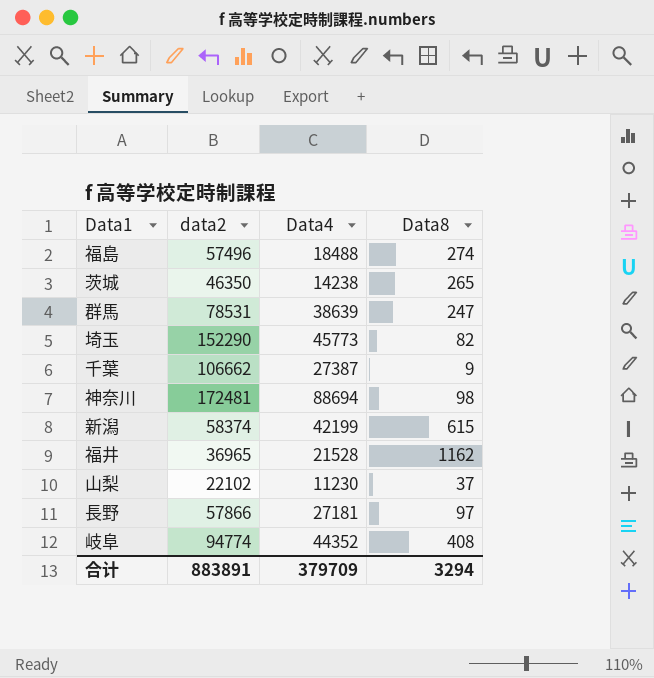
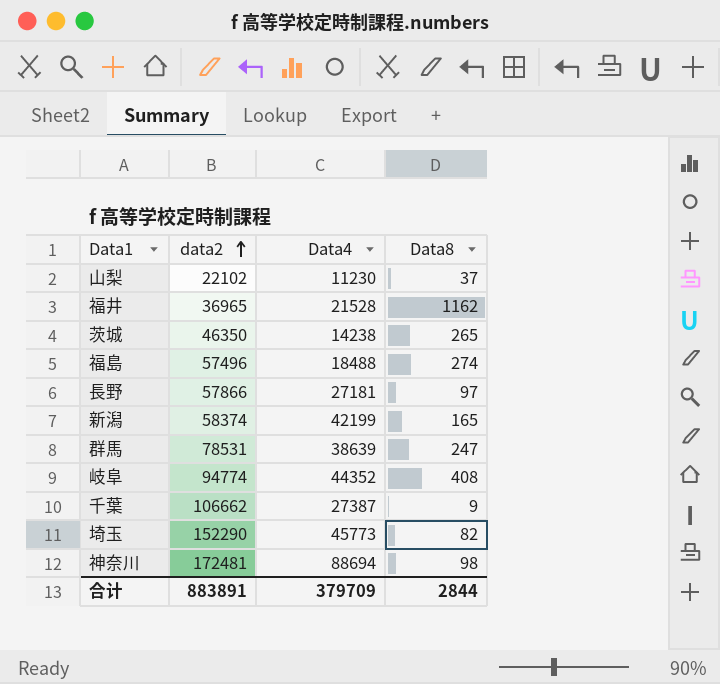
row order: none -> data2 ascending
新潟 | Data8: 615 -> 165
合计 | Data8: 3294 -> 2844

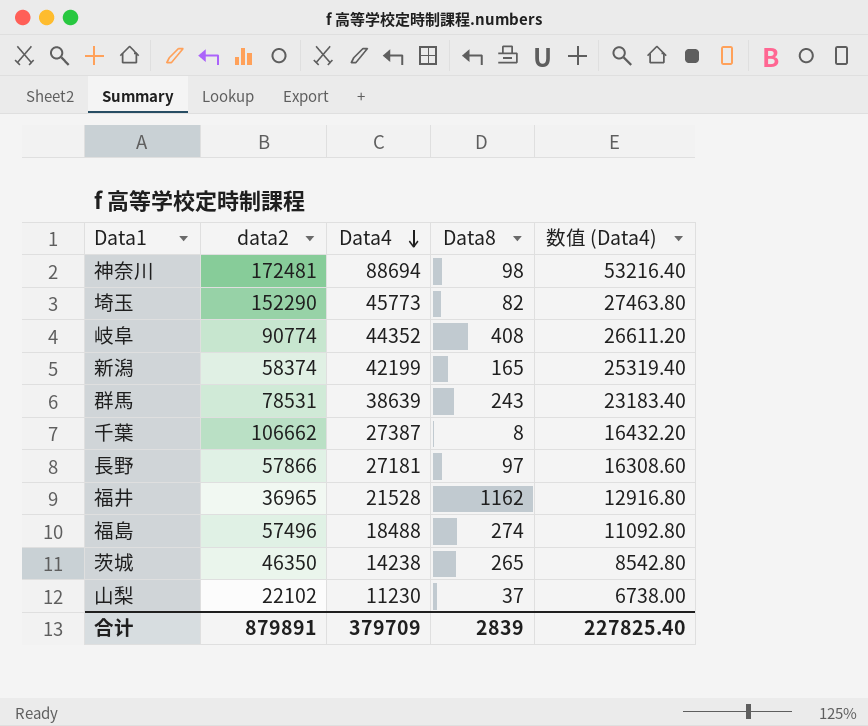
row order: data2 ascending -> Data4 descending
column 数值 (Data4) | formula: none -> [Data4] * 0.6
岐阜 | data2: 94774 -> 90774
群馬 | Data8: 247 -> 243
千葉 | Data8: 9 -> 8
合计 | data2: 883891 -> 879891
合计 | Data8: 2844 -> 2839

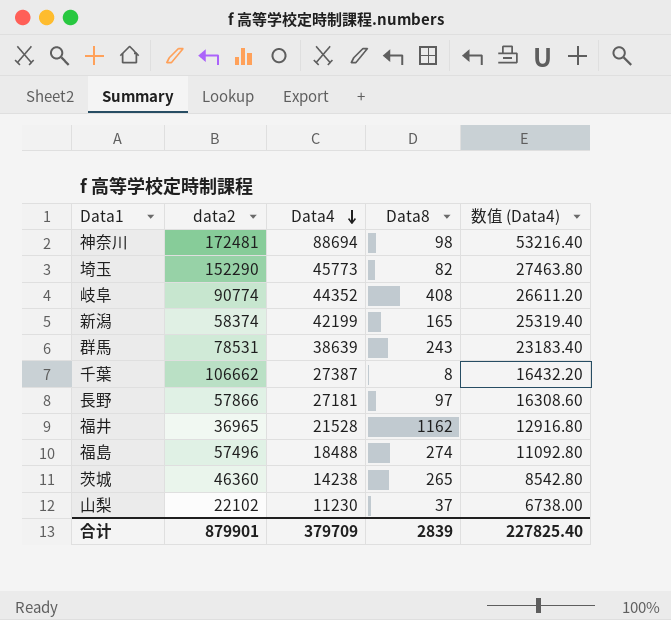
茨城 | data2: 46350 -> 46360
合计 | data2: 879891 -> 879901

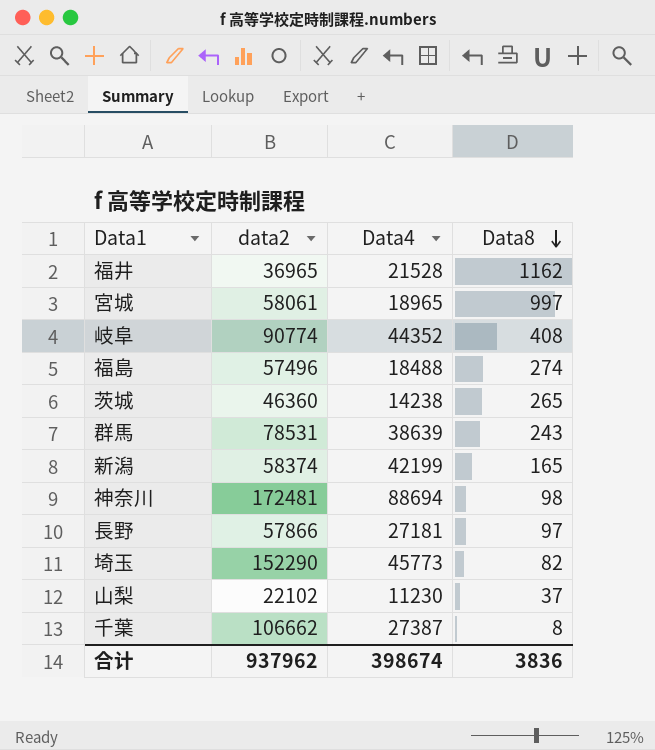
row order: Data4 descending -> Data8 descending
column 数值 (Data4) | formula: [Data4] * 0.6 -> none
row 宮城: none -> 58061 | 18965 | 997
合计 | data2: 879901 -> 937962
合计 | Data4: 379709 -> 398674
合计 | Data8: 2839 -> 3836

